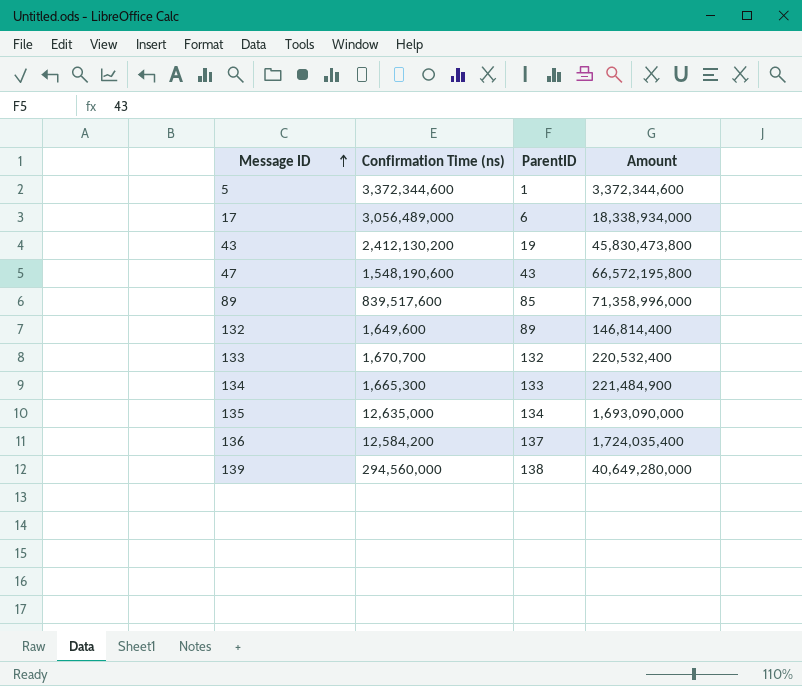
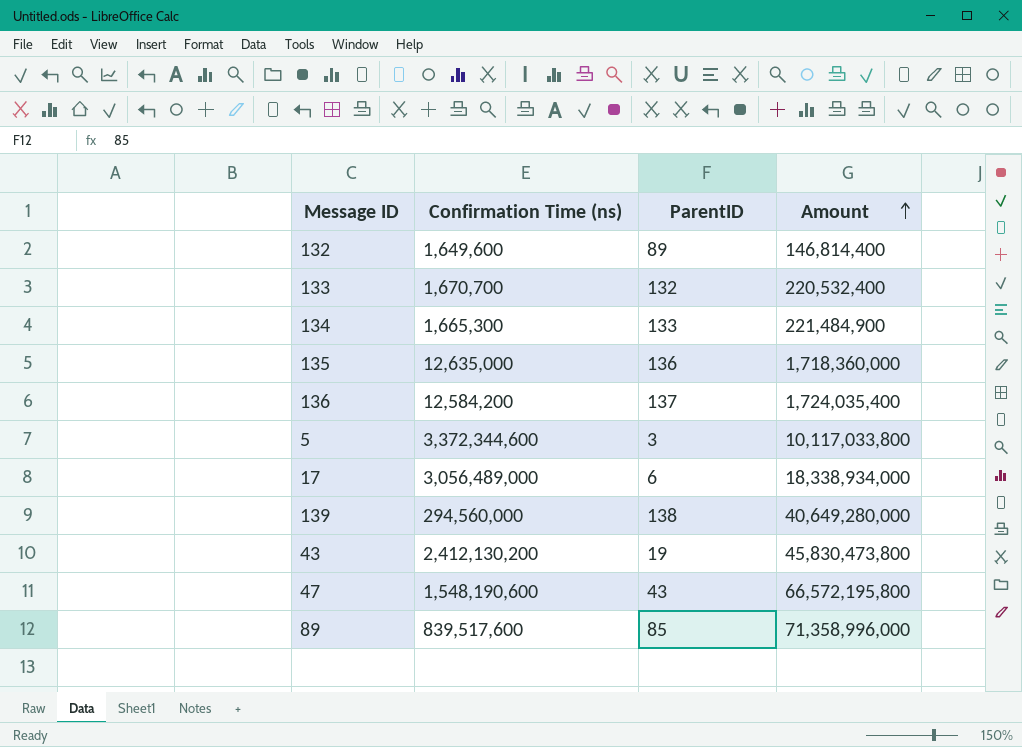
row order: Message ID ascending -> Amount ascending
135 | ParentID: 134 -> 136
135 | Amount: 1,693,090,000 -> 1,718,360,000
5 | ParentID: 1 -> 3
5 | Amount: 3,372,344,600 -> 10,117,033,800

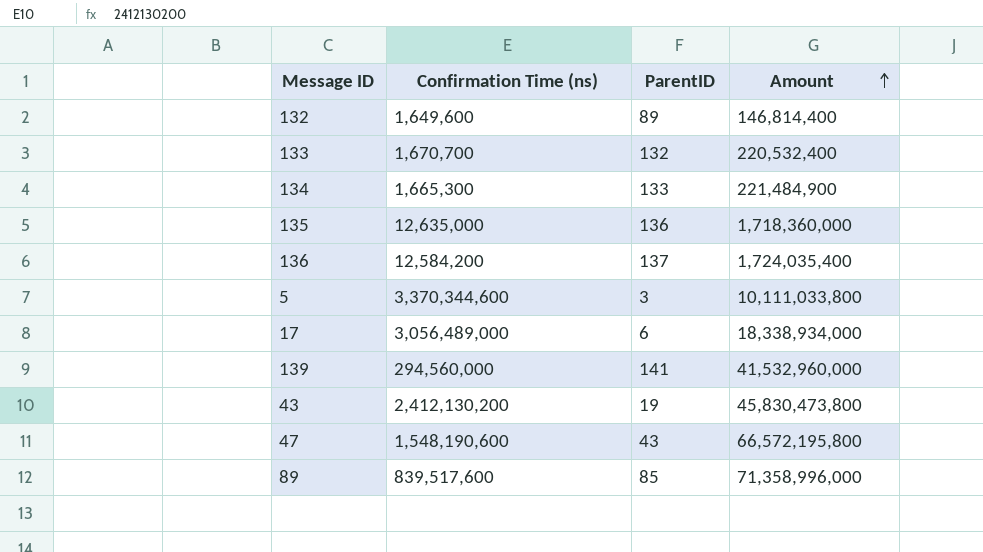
5 | Confirmation Time (ns): 3,372,344,600 -> 3,370,344,600
5 | Amount: 10,117,033,800 -> 10,111,033,800
139 | ParentID: 138 -> 141
139 | Amount: 40,649,280,000 -> 41,532,960,000

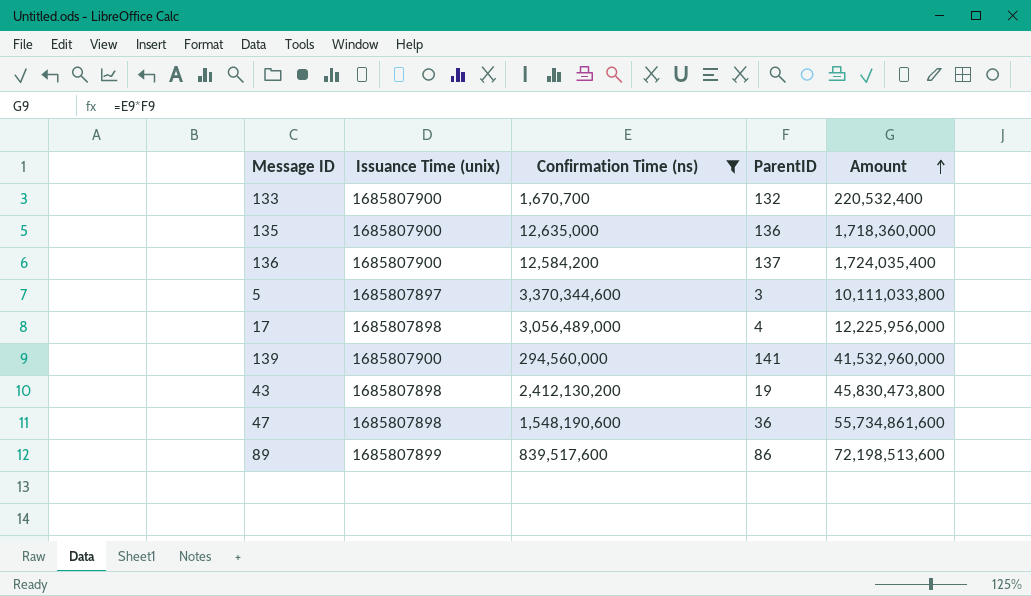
filter: none -> Confirmation Time (ns) >= 1,670,700
column Issuance Time (unix) | position: none -> 2
17 | ParentID: 6 -> 4
17 | Amount: 18,338,934,000 -> 12,225,956,000
47 | ParentID: 43 -> 36
47 | Amount: 66,572,195,800 -> 55,734,861,600
89 | ParentID: 85 -> 86
89 | Amount: 71,358,996,000 -> 72,198,513,600

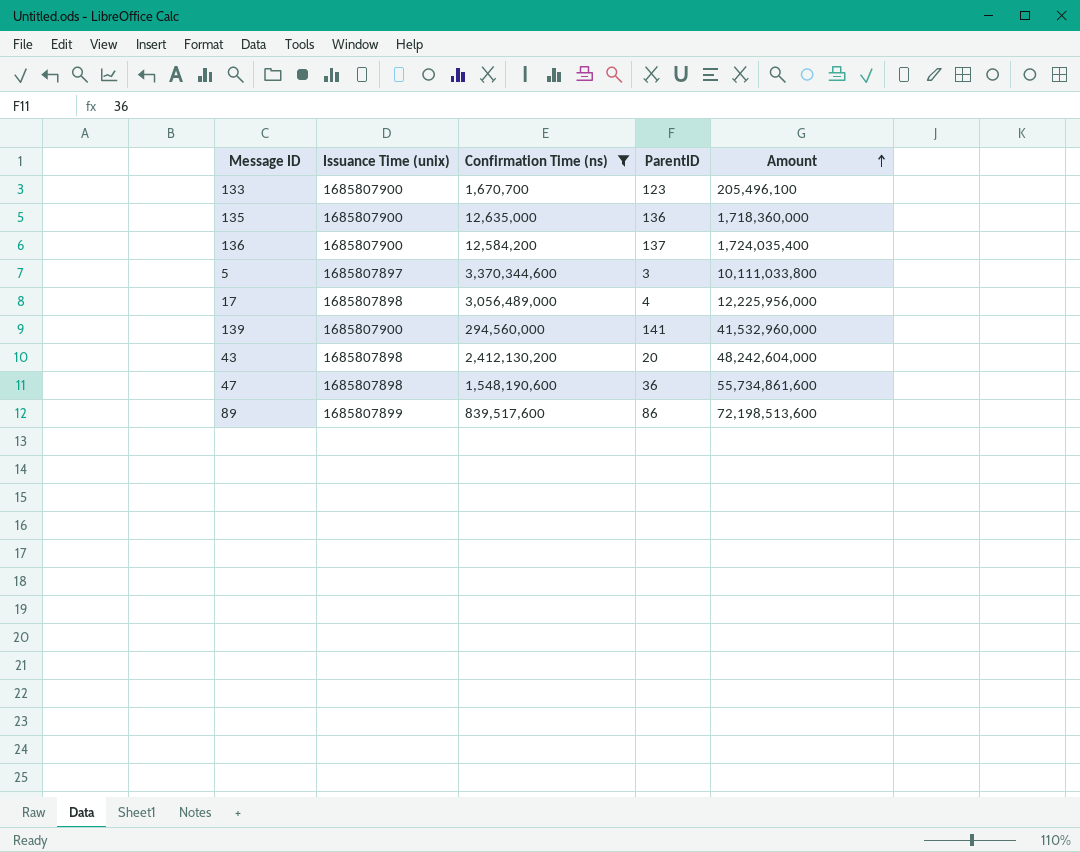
133 | ParentID: 132 -> 123
133 | Amount: 220,532,400 -> 205,496,100
43 | ParentID: 19 -> 20
43 | Amount: 45,830,473,800 -> 48,242,604,000

